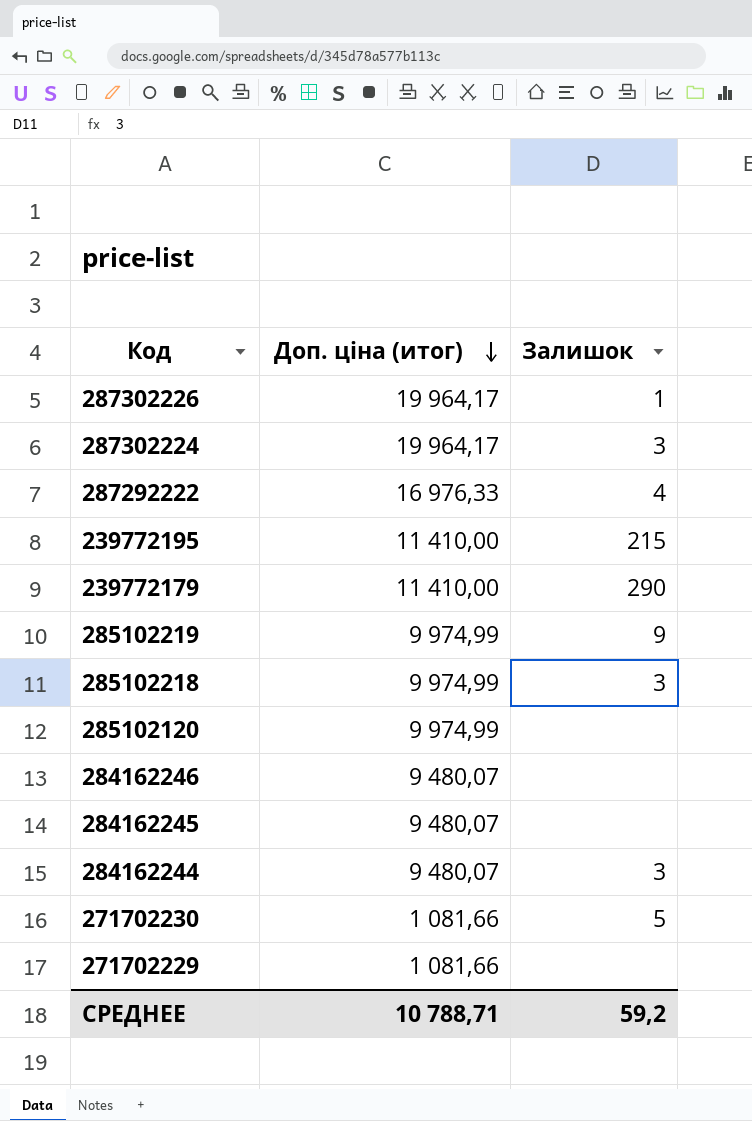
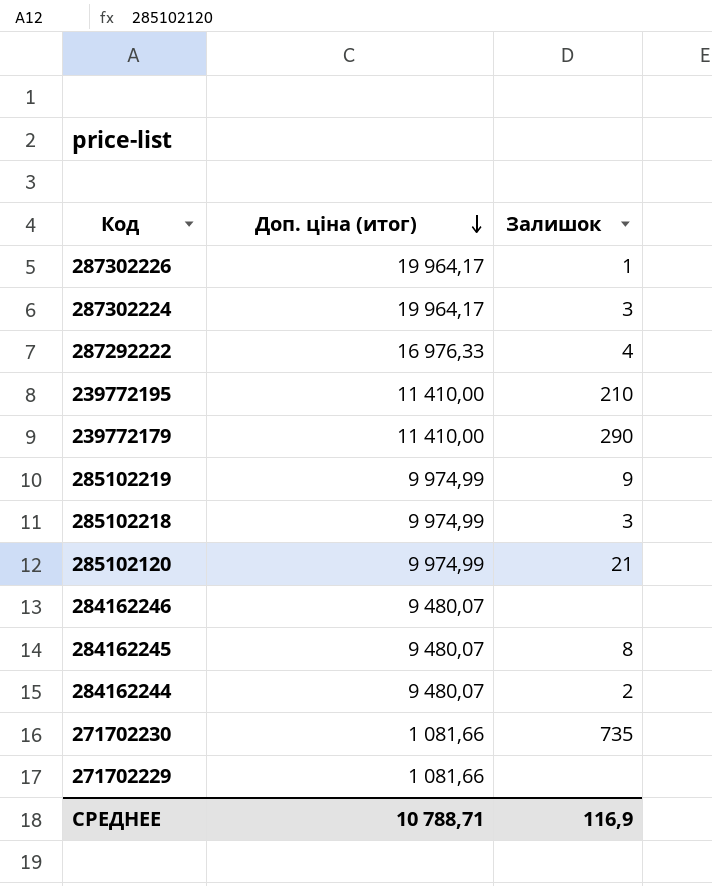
239772195 | Залишок: 215 -> 210
285102120 | Залишок: none -> 21
284162245 | Залишок: none -> 8
284162244 | Залишок: 3 -> 2
271702230 | Залишок: 5 -> 735
СРЕДНЕЕ | Залишок: 59,2 -> 116,9

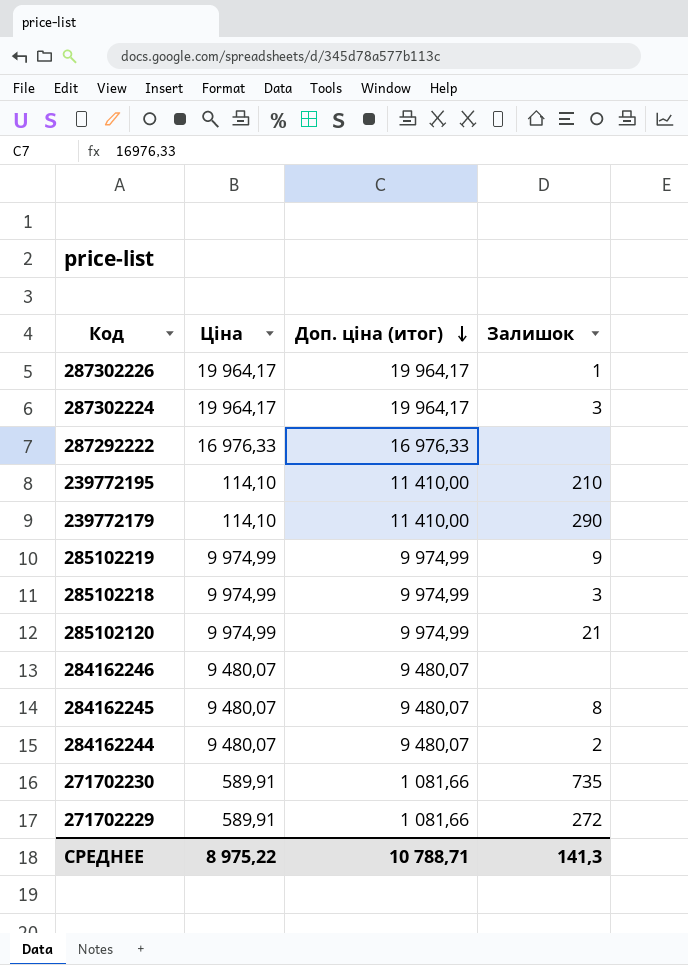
column Ціна | position: none -> 2
287292222 | Залишок: 4 -> none
271702229 | Залишок: none -> 272
СРЕДНЕЕ | Залишок: 116,9 -> 141,3

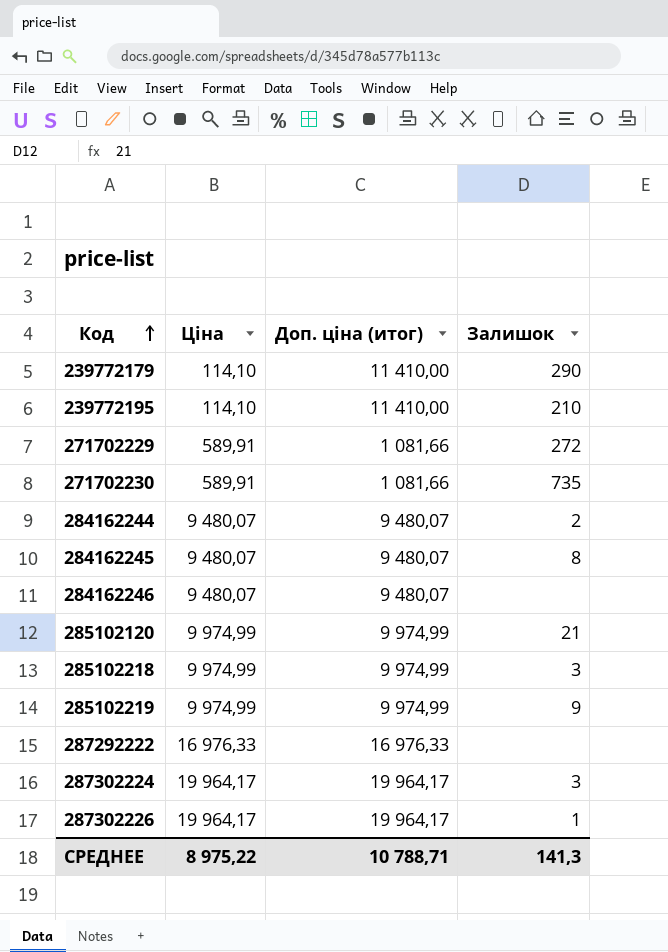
row order: Доп. ціна (итог) descending -> Код ascending

